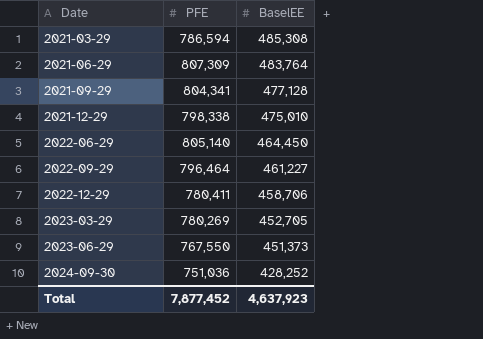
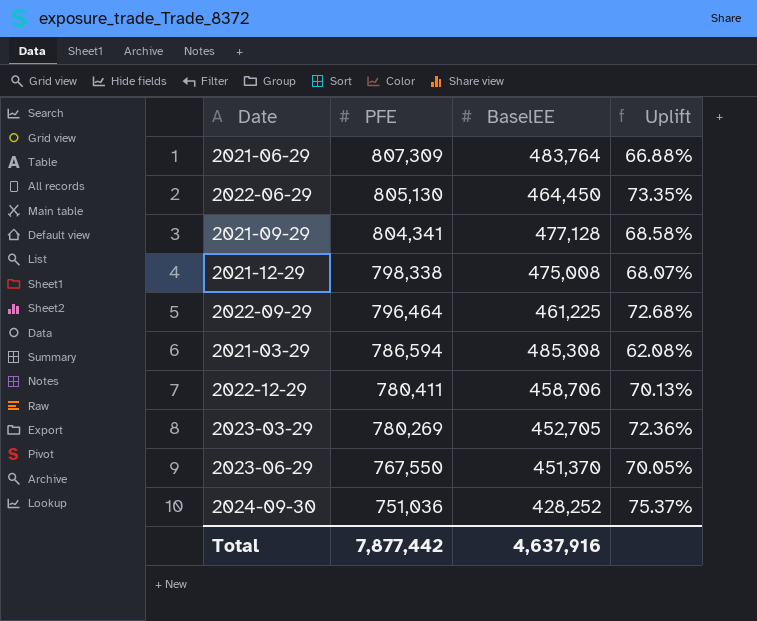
row order: Date ascending -> PFE descending
column Uplift | formula: none -> ([PFE] - [BaselEE]) / [BaselEE]
2022-06-29 | PFE: 805,140 -> 805,130
2021-12-29 | BaselEE: 475,010 -> 475,008
2022-09-29 | BaselEE: 461,227 -> 461,225
2023-06-29 | BaselEE: 451,373 -> 451,370
Total | PFE: 7,877,452 -> 7,877,442
Total | BaselEE: 4,637,923 -> 4,637,916

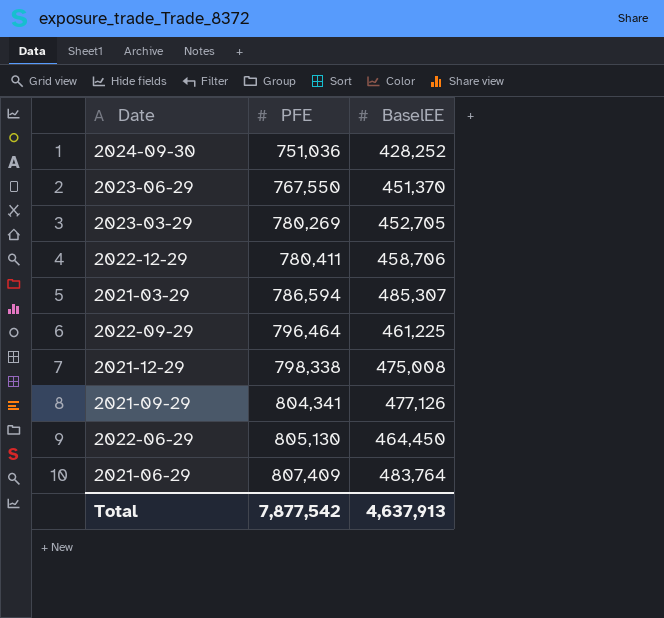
row order: PFE descending -> PFE ascending
column Uplift | formula: ([PFE] - [BaselEE]) / [BaselEE] -> none
2021-03-29 | BaselEE: 485,308 -> 485,307
2021-09-29 | BaselEE: 477,128 -> 477,126
2021-06-29 | PFE: 807,309 -> 807,409
Total | PFE: 7,877,442 -> 7,877,542
Total | BaselEE: 4,637,916 -> 4,637,913

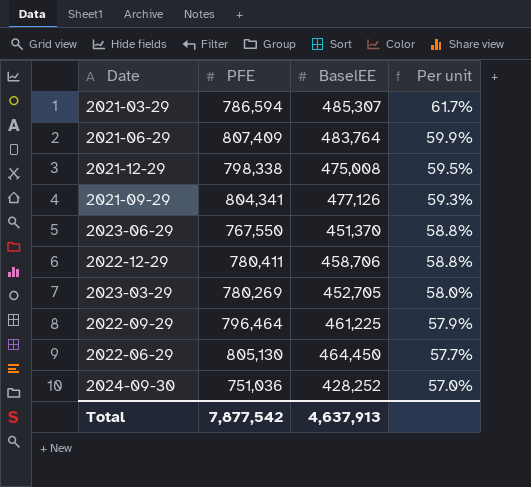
row order: PFE ascending -> Per unit descending
column Per unit | formula: none -> [BaselEE] / [PFE]

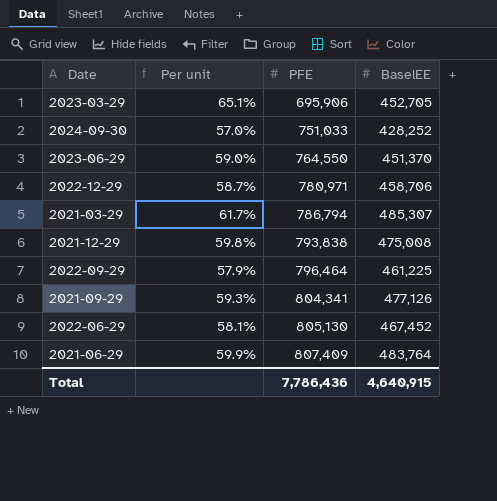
row order: Per unit descending -> PFE ascending
column Per unit | position: 4 -> 2
2023-03-29 | Per unit: 58.0% -> 65.1%
2023-03-29 | PFE: 780,269 -> 695,906
2024-09-30 | PFE: 751,036 -> 751,033
2023-06-29 | Per unit: 58.8% -> 59.0%
2023-06-29 | PFE: 767,550 -> 764,550
2022-12-29 | Per unit: 58.8% -> 58.7%
2022-12-29 | PFE: 780,411 -> 780,971
2021-03-29 | PFE: 786,594 -> 786,794
2021-12-29 | Per unit: 59.5% -> 59.8%
2021-12-29 | PFE: 798,338 -> 793,838
2022-06-29 | Per unit: 57.7% -> 58.1%
2022-06-29 | BaselEE: 464,450 -> 467,452
Total | PFE: 7,877,542 -> 7,786,436
Total | BaselEE: 4,637,913 -> 4,640,915

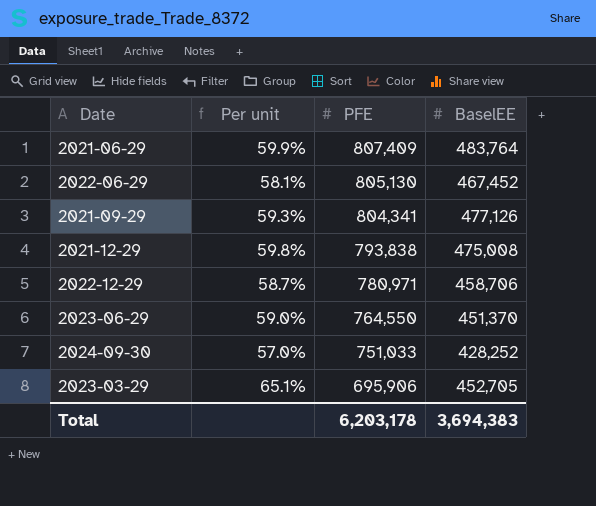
row order: PFE ascending -> PFE descending
row 2021-03-29: 61.7% | 786,794 | 485,307 -> none
row 2022-09-29: 57.9% | 796,464 | 461,225 -> none
Total | PFE: 7,786,436 -> 6,203,178
Total | BaselEE: 4,640,915 -> 3,694,383

